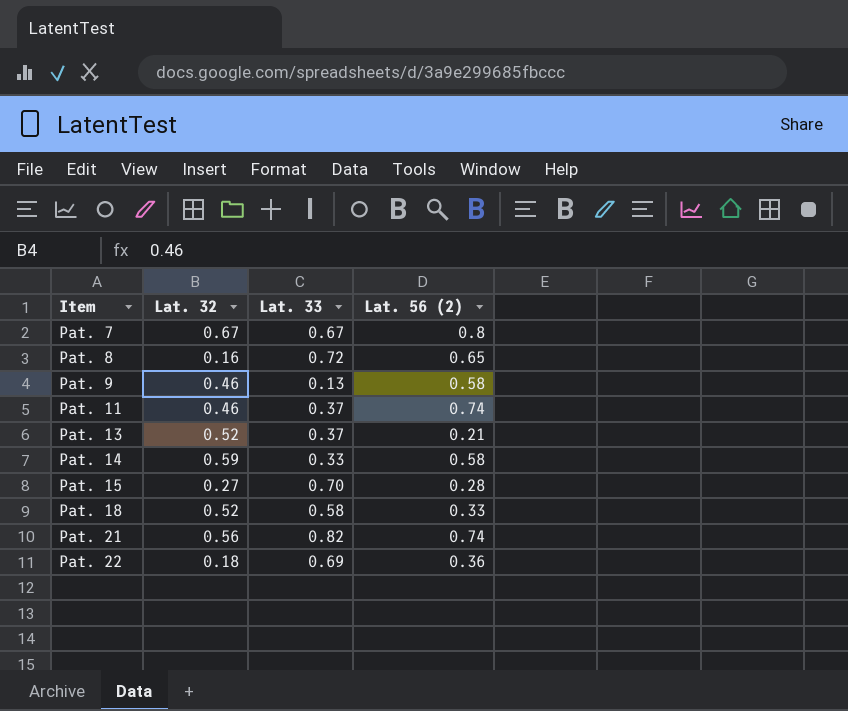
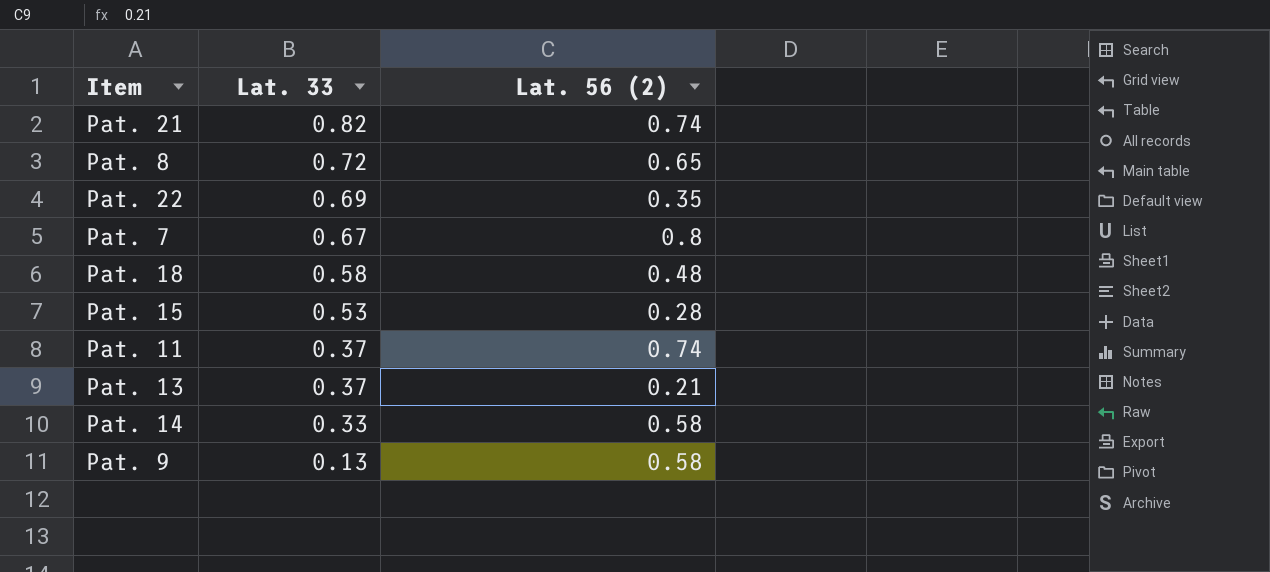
row order: Item ascending -> Lat. 33 descending
column Lat. 32 | position: 2 -> none
Pat. 22 | Lat. 56 (2): 0.36 -> 0.35
Pat. 18 | Lat. 56 (2): 0.33 -> 0.48
Pat. 15 | Lat. 33: 0.70 -> 0.53

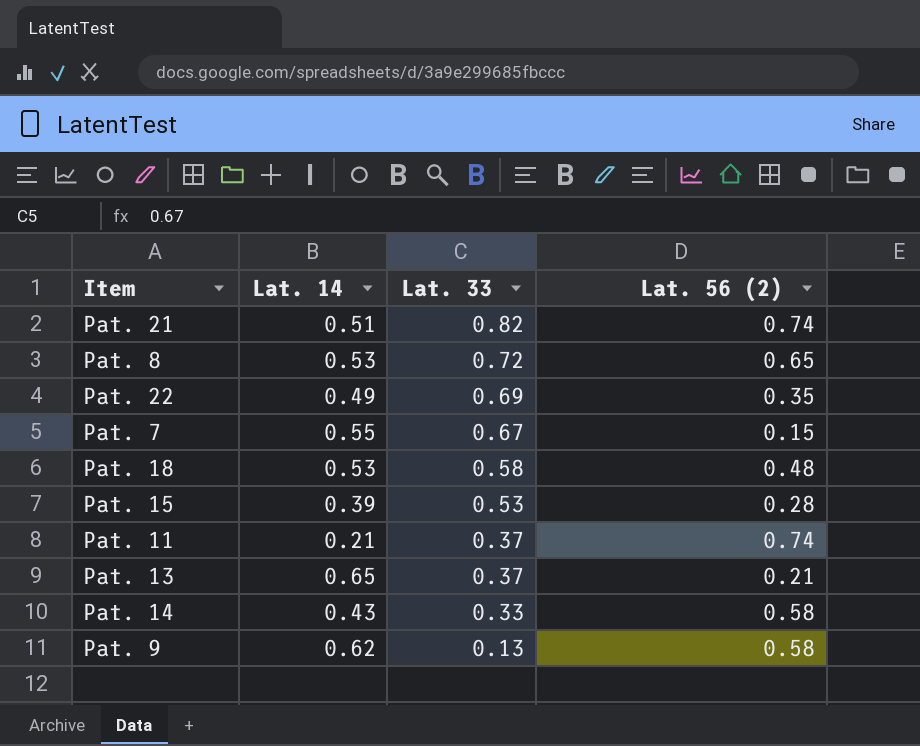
column Lat. 14 | position: none -> 2
Pat. 7 | Lat. 56 (2): 0.8 -> 0.15

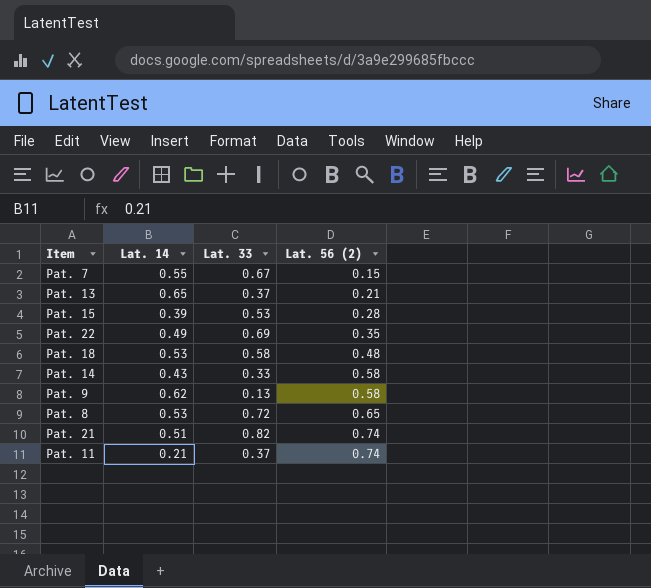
row order: Lat. 33 descending -> Lat. 56 (2) ascending

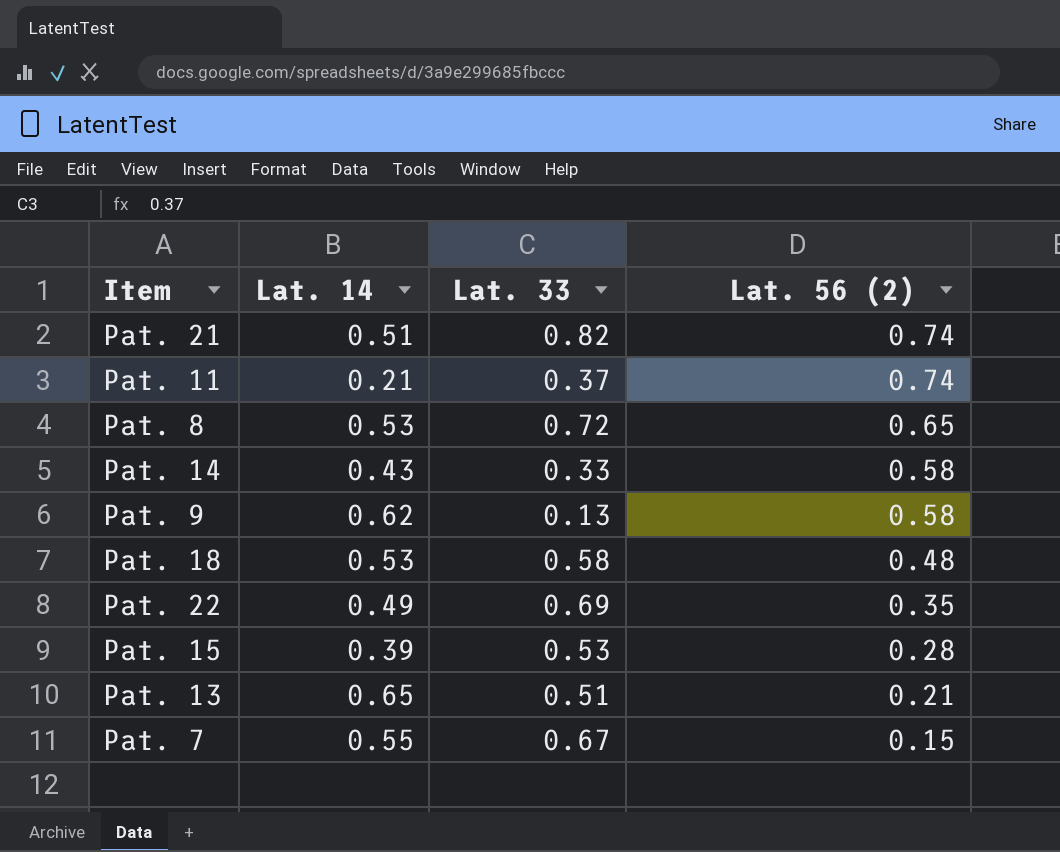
row order: Lat. 56 (2) ascending -> Lat. 56 (2) descending
Pat. 13 | Lat. 33: 0.37 -> 0.51

